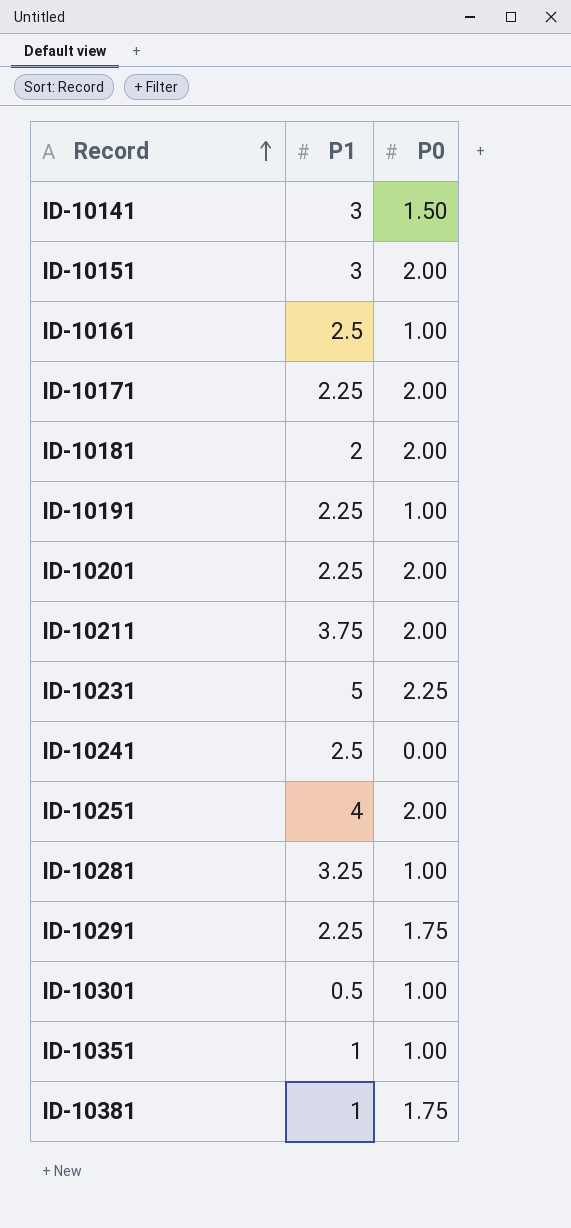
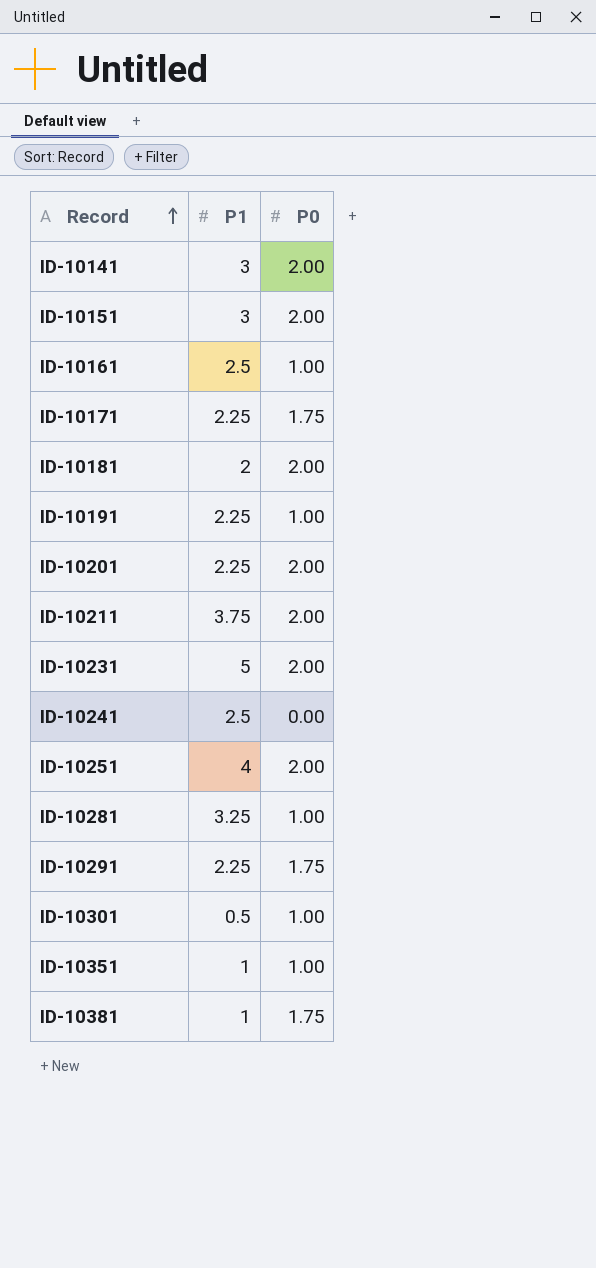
ID-10141 | P0: 1.50 -> 2.00
ID-10171 | P0: 2.00 -> 1.75
ID-10231 | P0: 2.25 -> 2.00

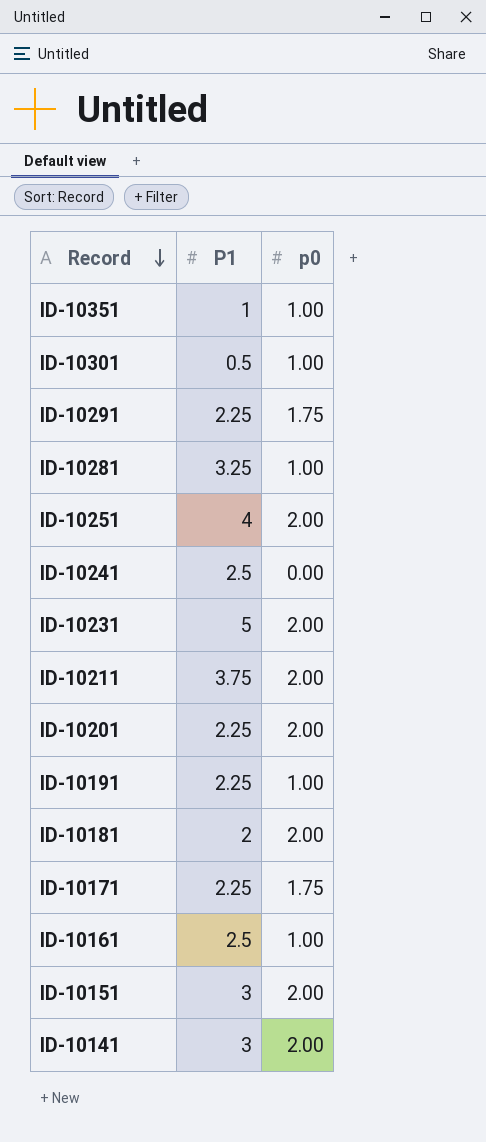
row order: Record ascending -> Record descending
column name: P0 -> p0
row ID-10381: 1 | 1.75 -> none

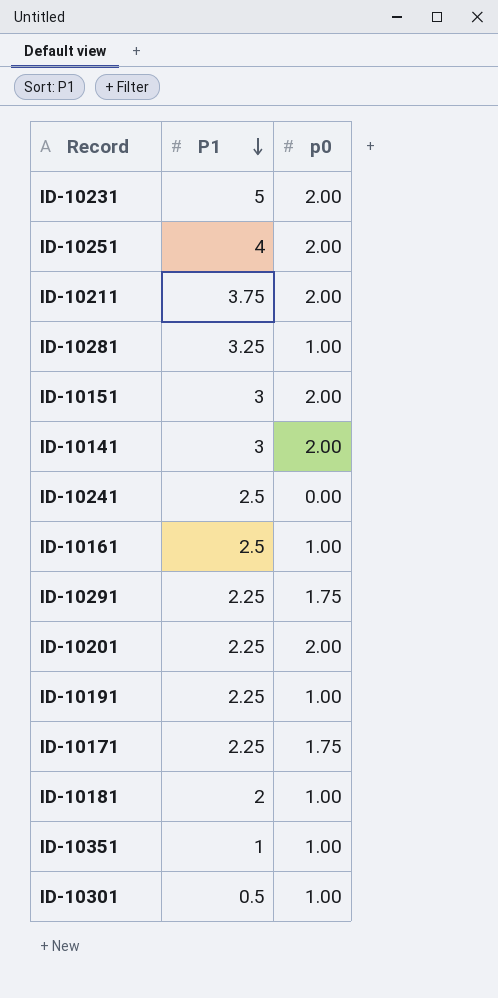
row order: Record descending -> P1 descending
ID-10181 | p0: 2.00 -> 1.00

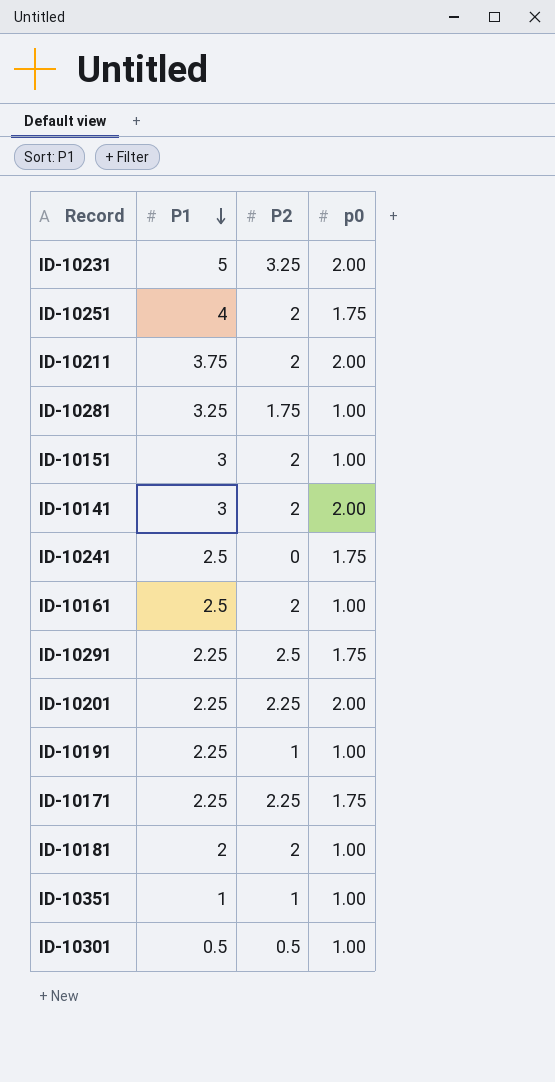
column P2 | position: none -> 3
ID-10251 | p0: 2.00 -> 1.75
ID-10151 | p0: 2.00 -> 1.00
ID-10241 | p0: 0.00 -> 1.75

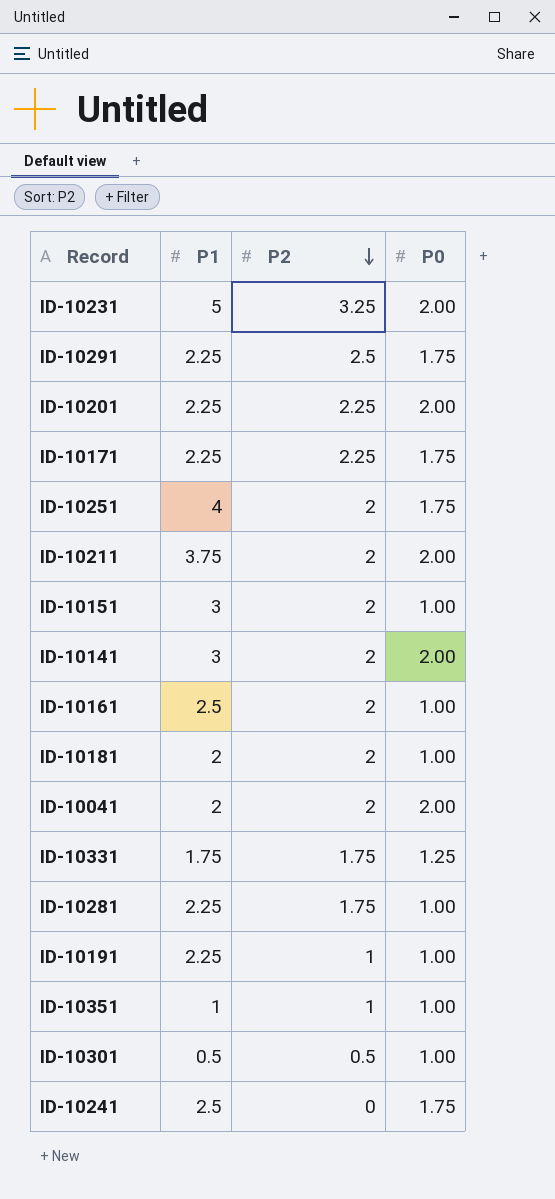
row order: P1 descending -> P2 descending
column name: p0 -> P0
row ID-10041: none -> 2 | 2 | 2.00
row ID-10331: none -> 1.75 | 1.75 | 1.25
ID-10281 | P1: 3.25 -> 2.25

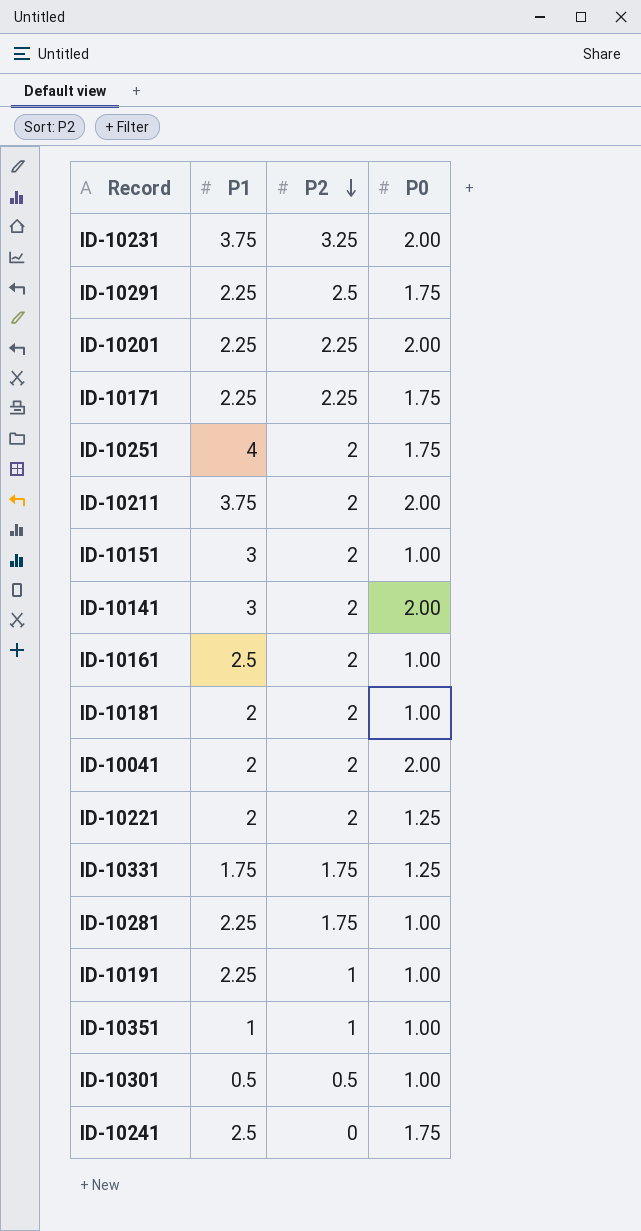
ID-10231 | P1: 5 -> 3.75
row ID-10221: none -> 2 | 2 | 1.25

